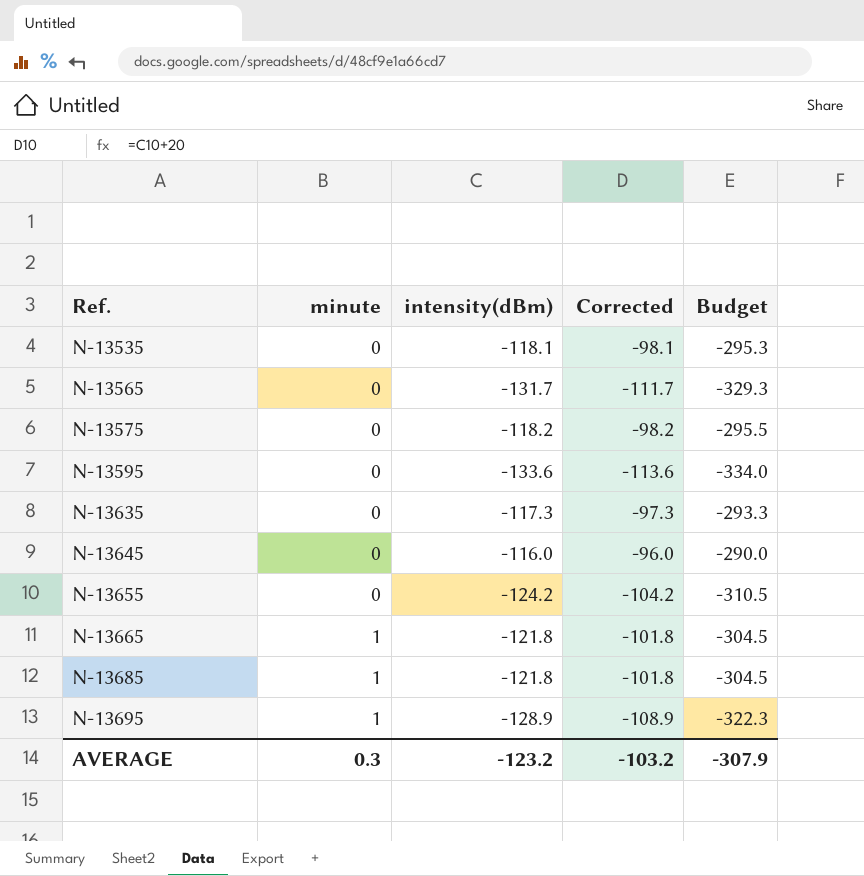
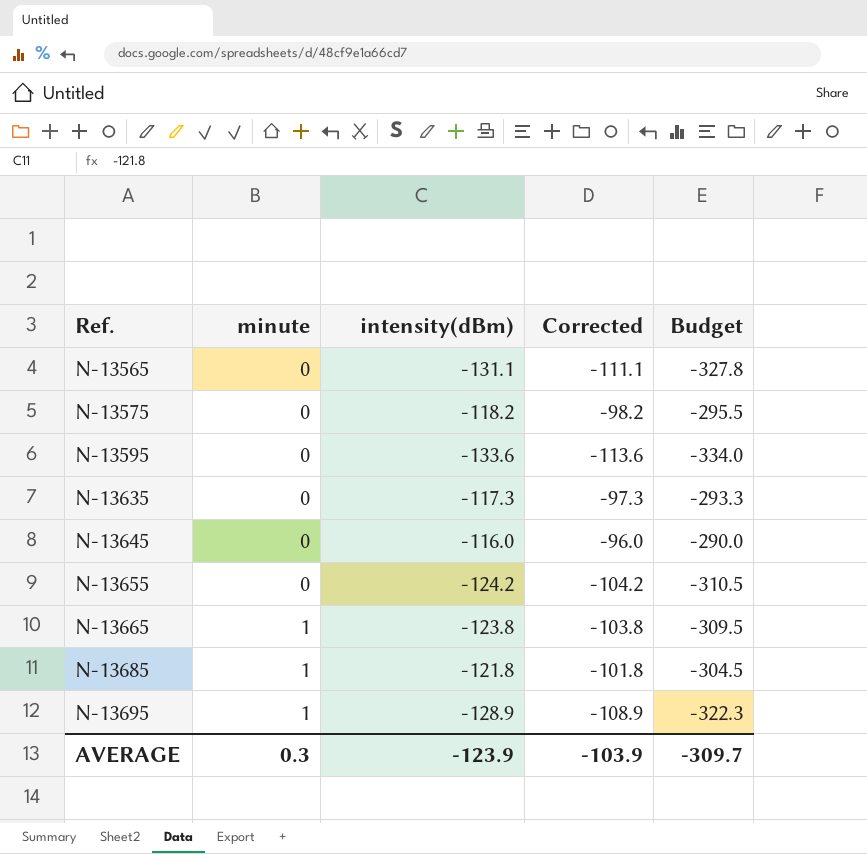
row N-13535: 0 | -118.1 | -98.1 | -295.3 -> none
N-13565 | intensity(dBm): -131.7 -> -131.1
N-13565 | Corrected: -111.7 -> -111.1
N-13565 | Budget: -329.3 -> -327.8
N-13665 | intensity(dBm): -121.8 -> -123.8
N-13665 | Corrected: -101.8 -> -103.8
N-13665 | Budget: -304.5 -> -309.5
AVERAGE | intensity(dBm): -123.2 -> -123.9
AVERAGE | Corrected: -103.2 -> -103.9
AVERAGE | Budget: -307.9 -> -309.7

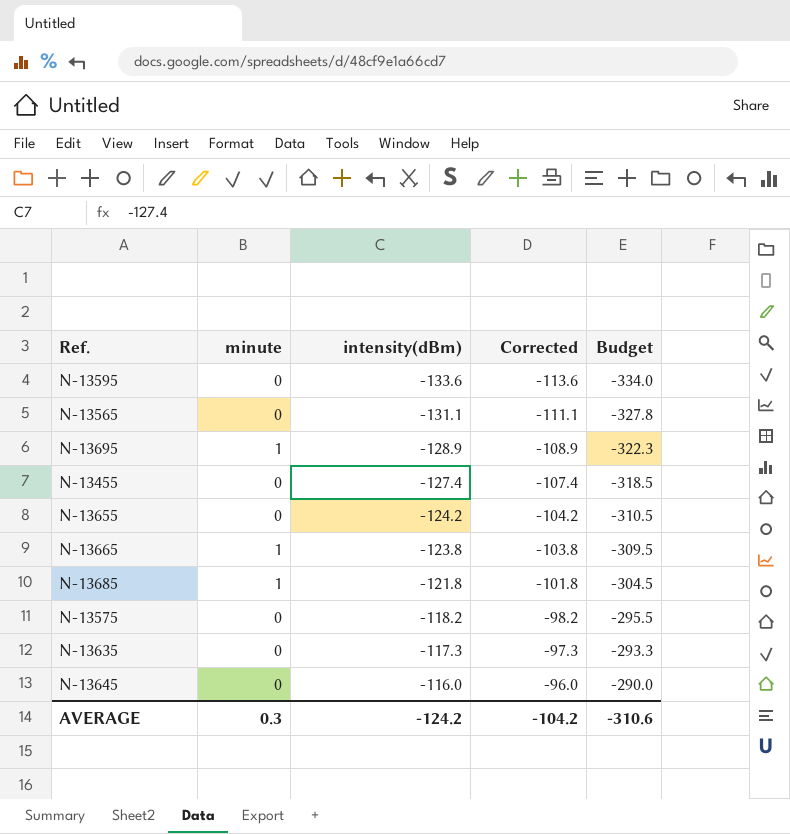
row order: Ref. ascending -> intensity(dBm) ascending
row N-13455: none -> 0 | -127.4 | -107.4 | -318.5
AVERAGE | intensity(dBm): -123.9 -> -124.2
AVERAGE | Corrected: -103.9 -> -104.2
AVERAGE | Budget: -309.7 -> -310.6

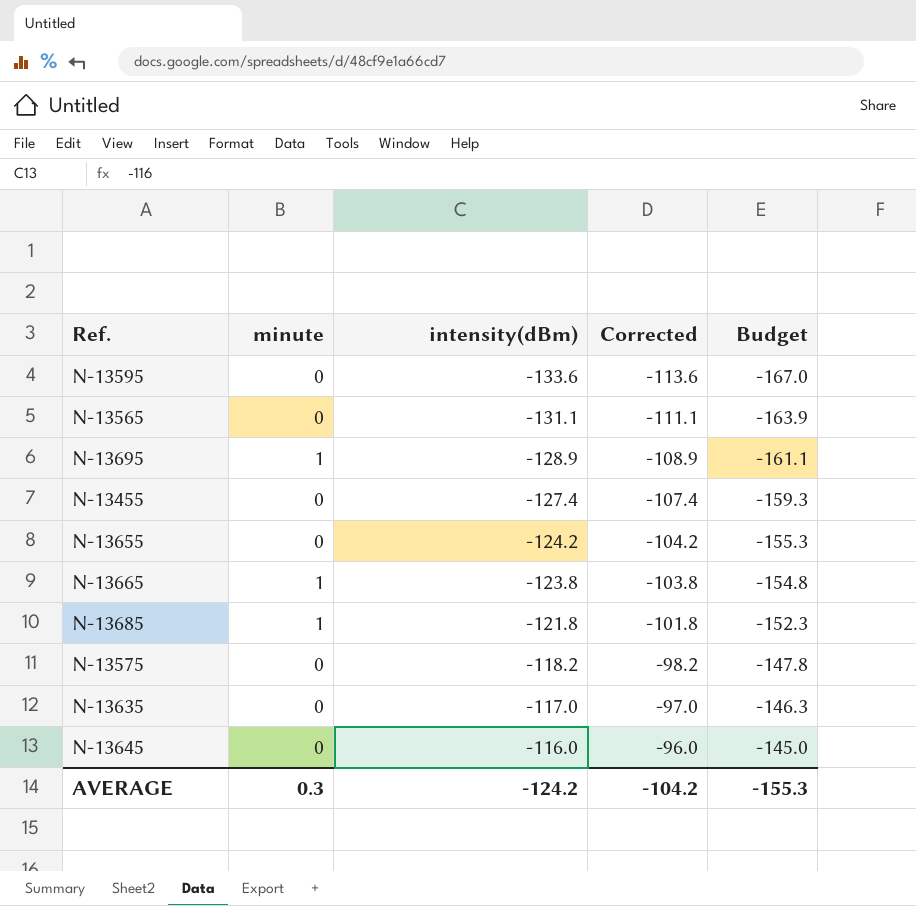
column Budget | formula: [intensity(dBm)] * 2.5 -> [intensity(dBm)] * 1.25
N-13635 | intensity(dBm): -117.3 -> -117.0
N-13635 | Corrected: -97.3 -> -97.0
AVERAGE | Budget: -310.6 -> -155.3

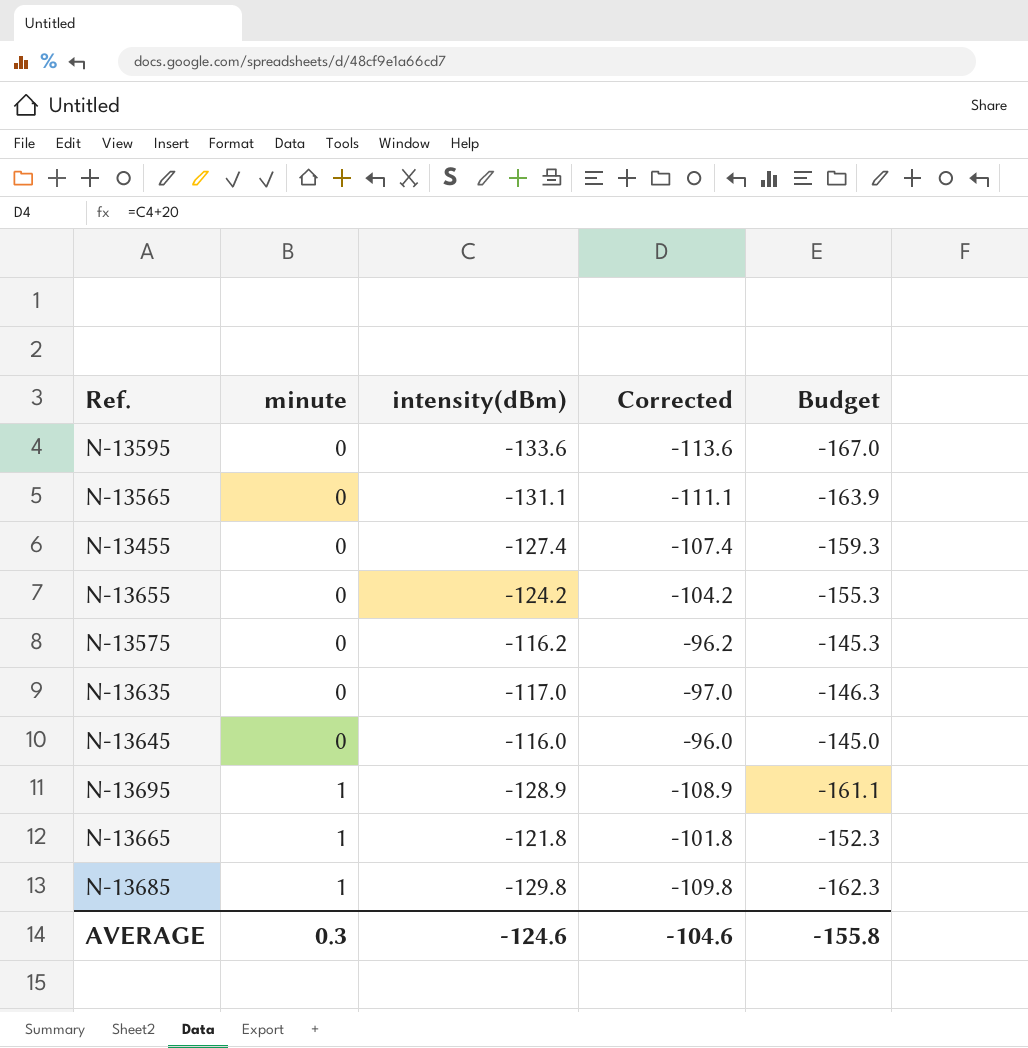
row order: intensity(dBm) ascending -> minute ascending
N-13575 | intensity(dBm): -118.2 -> -116.2
N-13575 | Corrected: -98.2 -> -96.2
N-13575 | Budget: -147.8 -> -145.3
N-13665 | intensity(dBm): -123.8 -> -121.8
N-13665 | Corrected: -103.8 -> -101.8
N-13665 | Budget: -154.8 -> -152.3
N-13685 | intensity(dBm): -121.8 -> -129.8
N-13685 | Corrected: -101.8 -> -109.8
N-13685 | Budget: -152.3 -> -162.3
AVERAGE | intensity(dBm): -124.2 -> -124.6
AVERAGE | Corrected: -104.2 -> -104.6
AVERAGE | Budget: -155.3 -> -155.8

